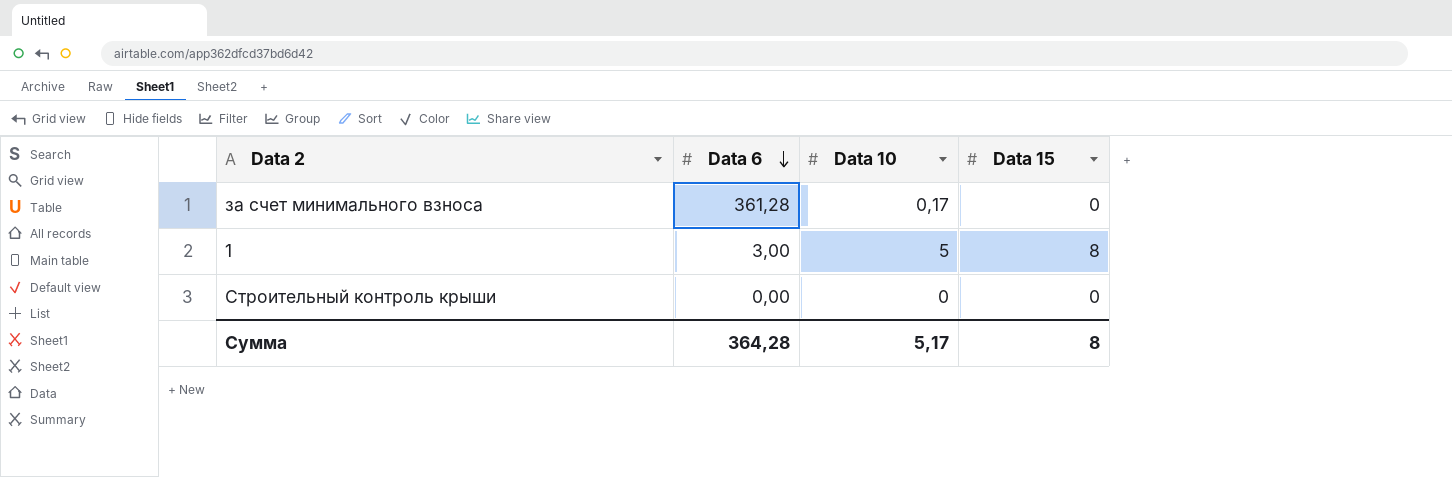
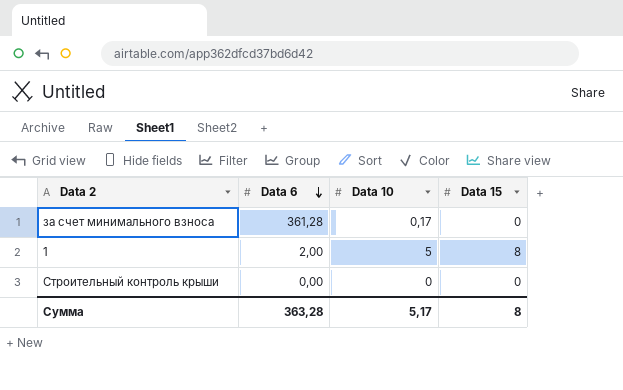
1 | Data 6: 3,00 -> 2,00
Сумма | Data 6: 364,28 -> 363,28

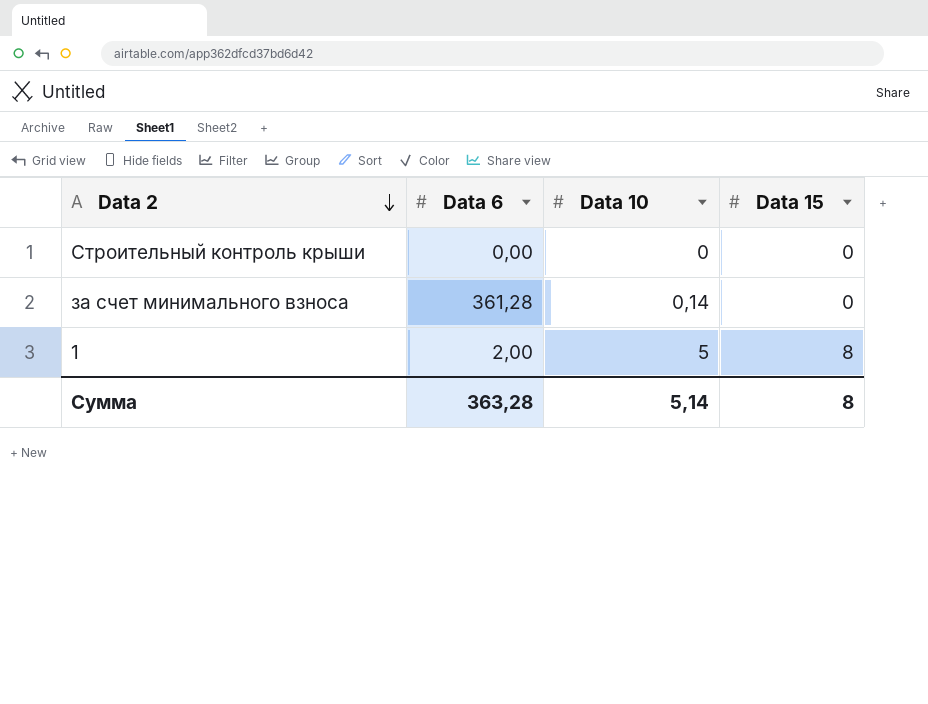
row order: Data 6 descending -> Data 2 descending
за счет минимального взноса | Data 10: 0,17 -> 0,14
Сумма | Data 10: 5,17 -> 5,14

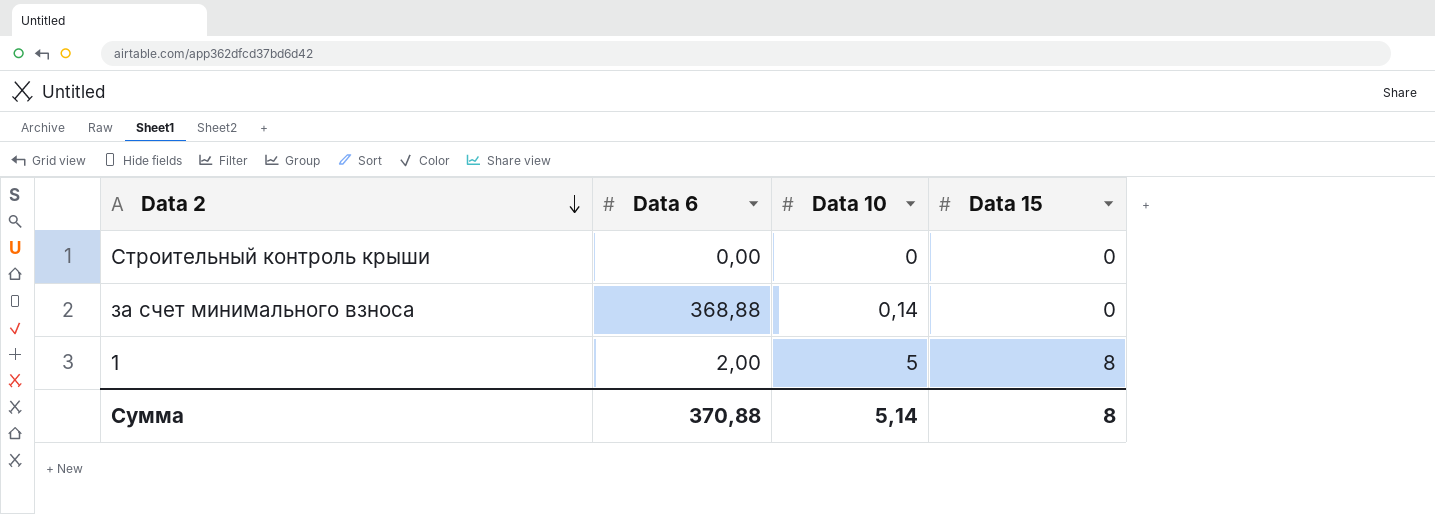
за счет минимального взноса | Data 6: 361,28 -> 368,88
Сумма | Data 6: 363,28 -> 370,88

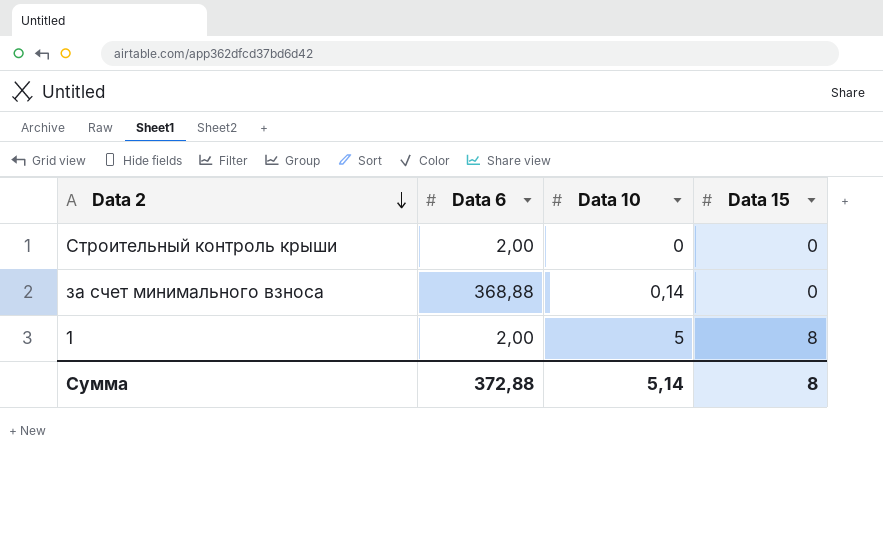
Строительный контроль крыши | Data 6: 0,00 -> 2,00
Сумма | Data 6: 370,88 -> 372,88

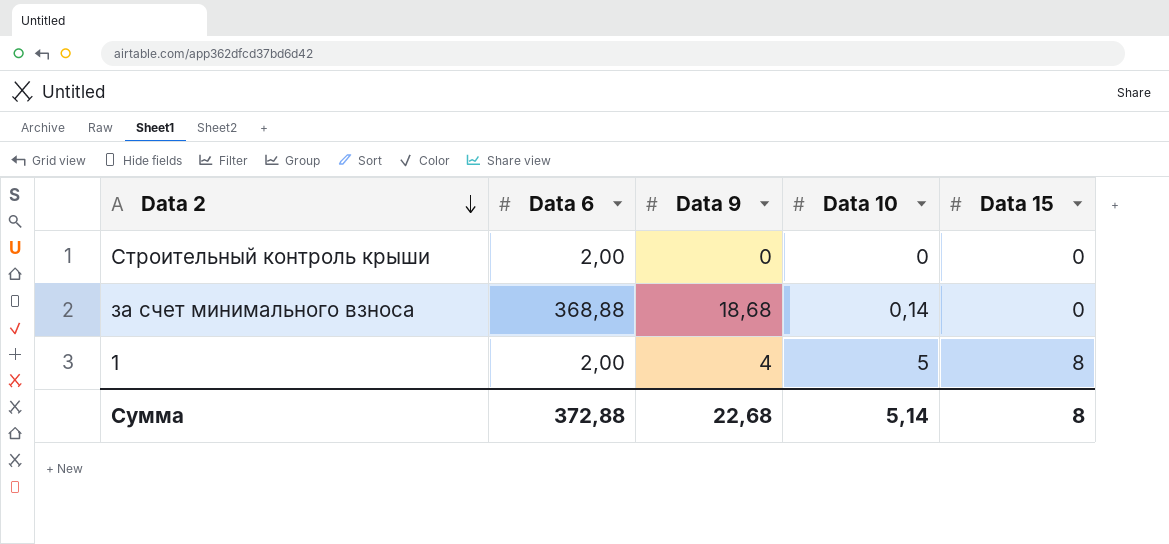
column Data 9 | position: none -> 3

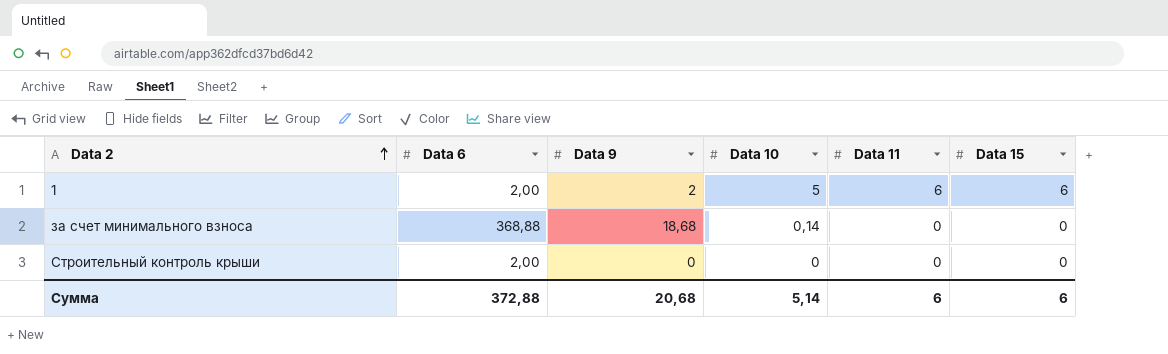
row order: Data 2 descending -> Data 2 ascending
column Data 11 | position: none -> 5
1 | Data 9: 4 -> 2
1 | Data 15: 8 -> 6
Сумма | Data 9: 22,68 -> 20,68
Сумма | Data 15: 8 -> 6

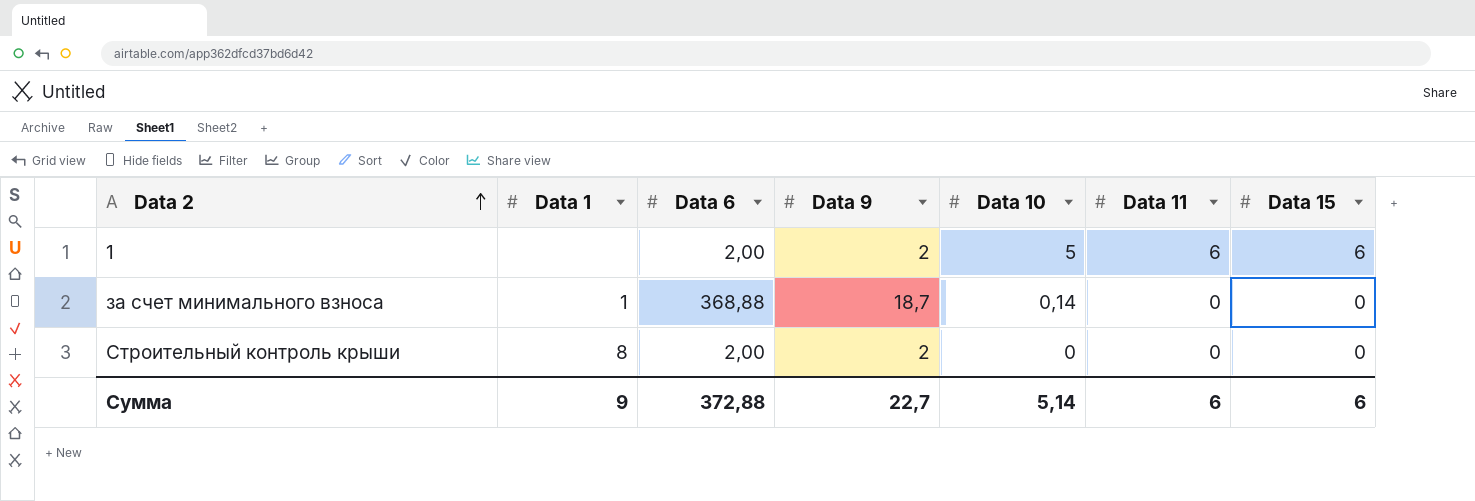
column Data 1 | position: none -> 2
за счет минимального взноса | Data 9: 18,68 -> 18,7
Строительный контроль крыши | Data 9: 0 -> 2
Сумма | Data 9: 20,68 -> 22,7

